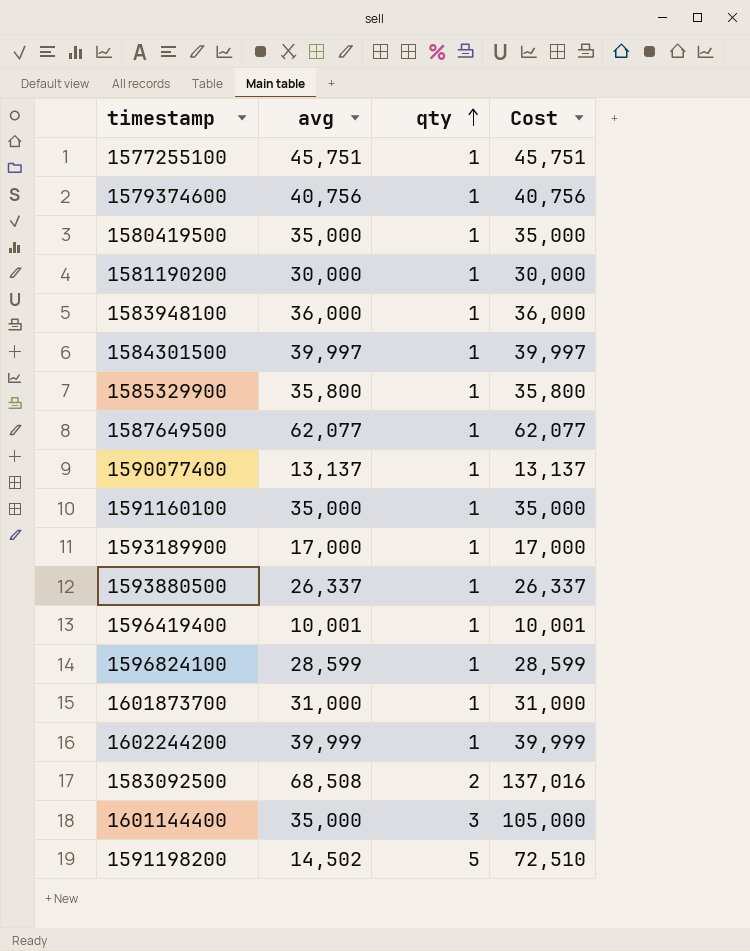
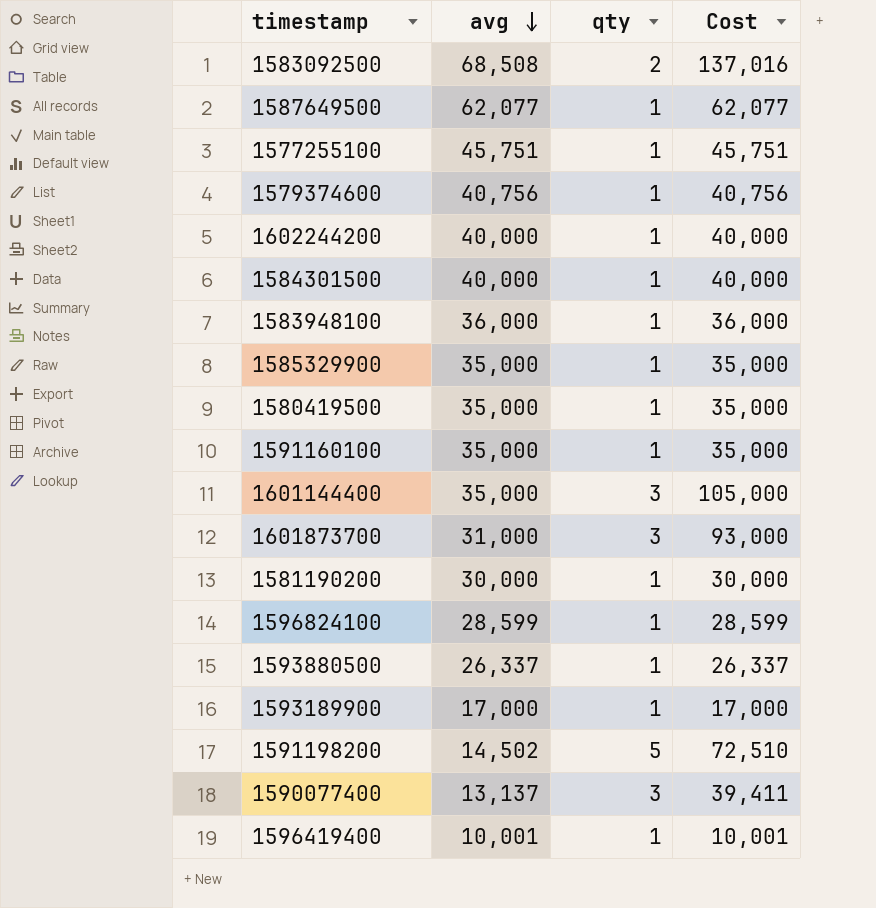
row order: qty ascending -> avg descending
1602244200 | avg: 39,999 -> 40,000
1602244200 | Cost: 39,999 -> 40,000
1584301500 | avg: 39,997 -> 40,000
1584301500 | Cost: 39,997 -> 40,000
1585329900 | avg: 35,800 -> 35,000
1585329900 | Cost: 35,800 -> 35,000
1601873700 | qty: 1 -> 3
1601873700 | Cost: 31,000 -> 93,000
1590077400 | qty: 1 -> 3
1590077400 | Cost: 13,137 -> 39,411

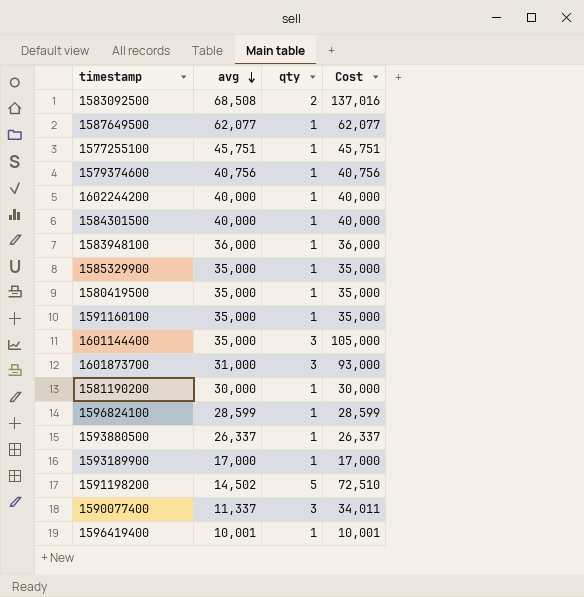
1590077400 | avg: 13,137 -> 11,337
1590077400 | Cost: 39,411 -> 34,011

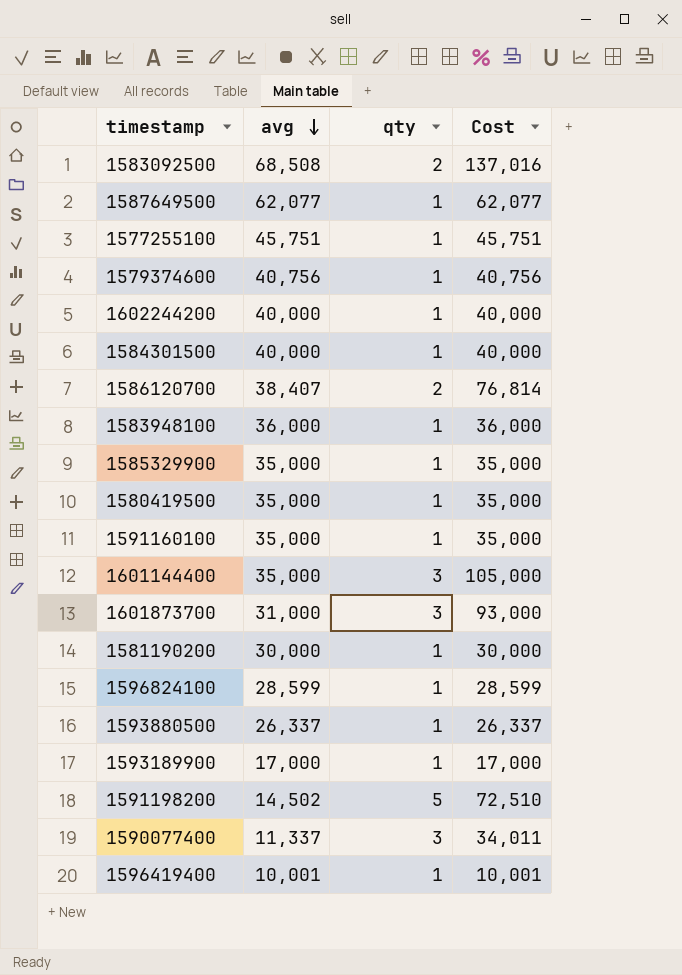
row 1586120700: none -> 38,407 | 2 | 76,814

